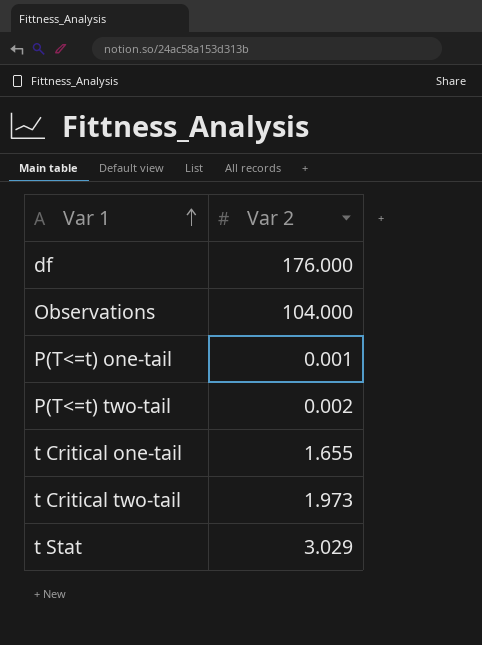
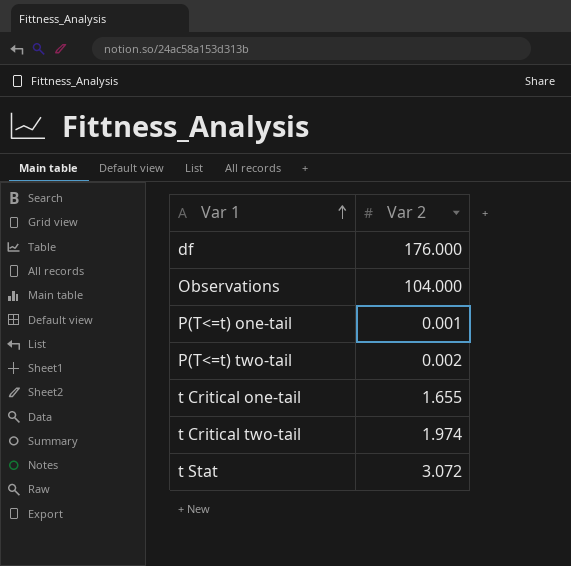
t Critical two-tail | Var 2: 1.973 -> 1.974
t Stat | Var 2: 3.029 -> 3.072

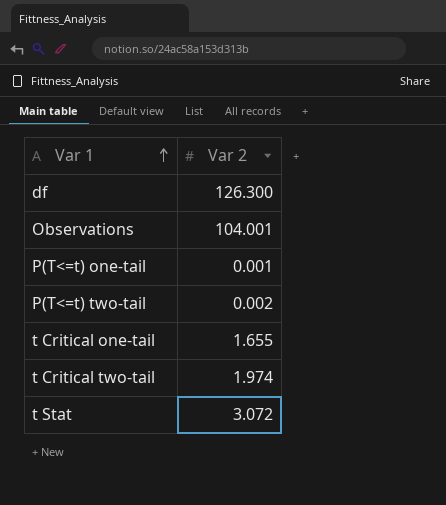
df | Var 2: 176.000 -> 126.300
Observations | Var 2: 104.000 -> 104.001

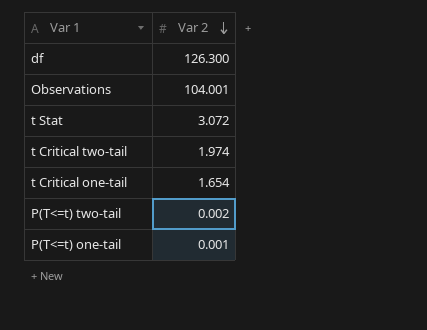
row order: Var 1 ascending -> Var 2 descending
t Critical one-tail | Var 2: 1.655 -> 1.654

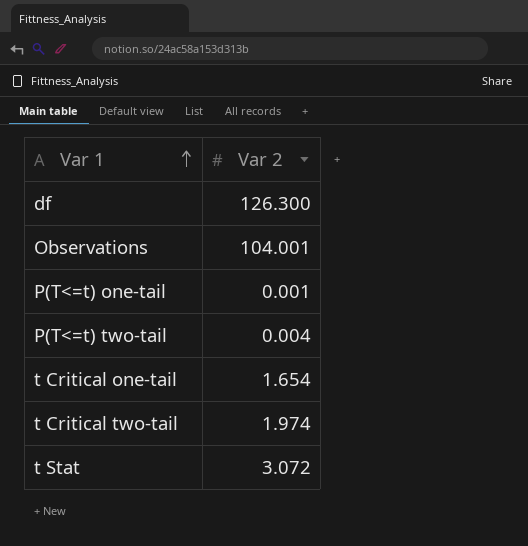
row order: Var 2 descending -> Var 1 ascending
P(T<=t) two-tail | Var 2: 0.002 -> 0.004

